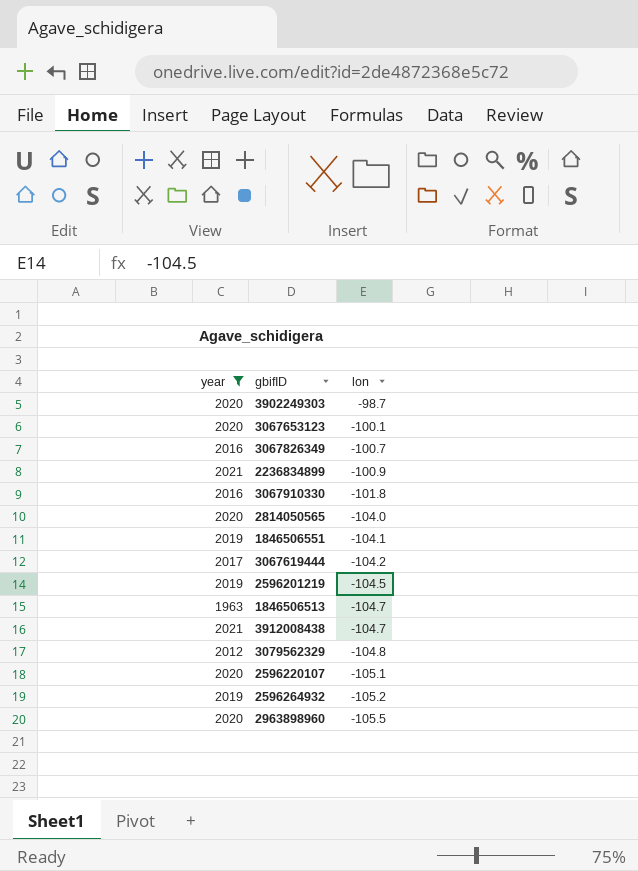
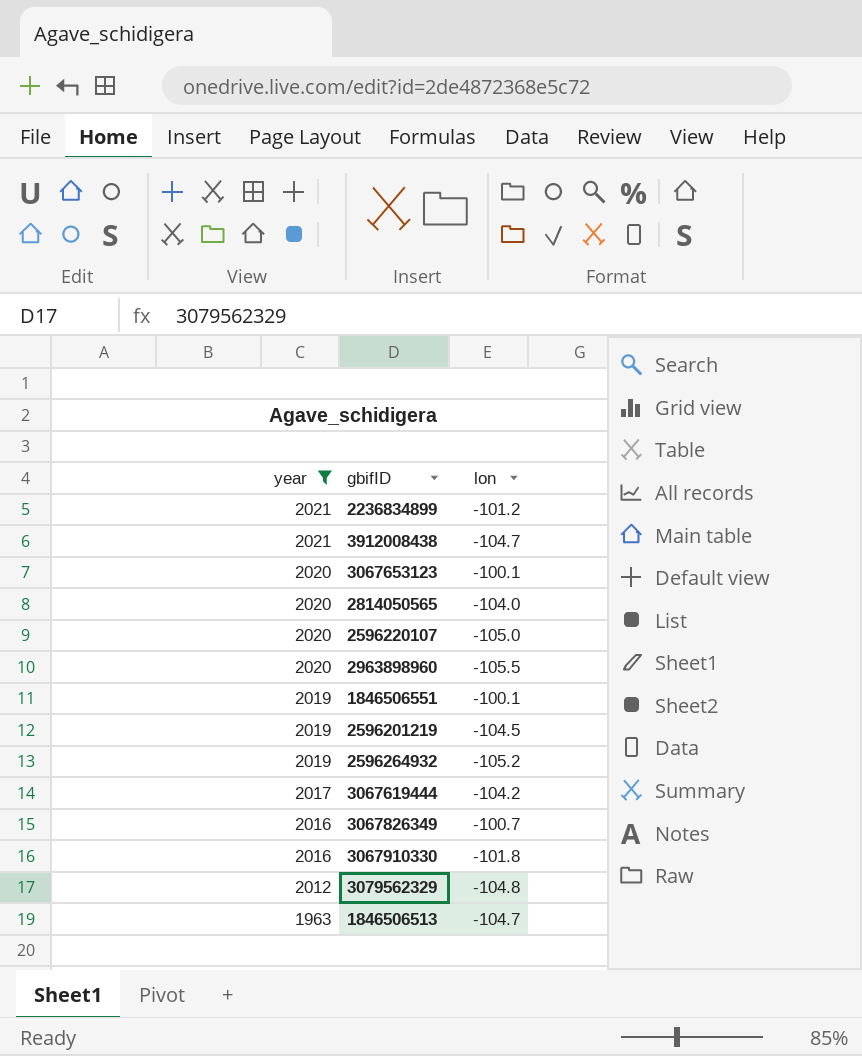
row order: lon descending -> year descending
row 3902249303: 2020 | -98.7 -> none
2236834899 | lon: -100.9 -> -101.2
2596220107 | lon: -105.1 -> -105.0
1846506551 | lon: -104.1 -> -100.1

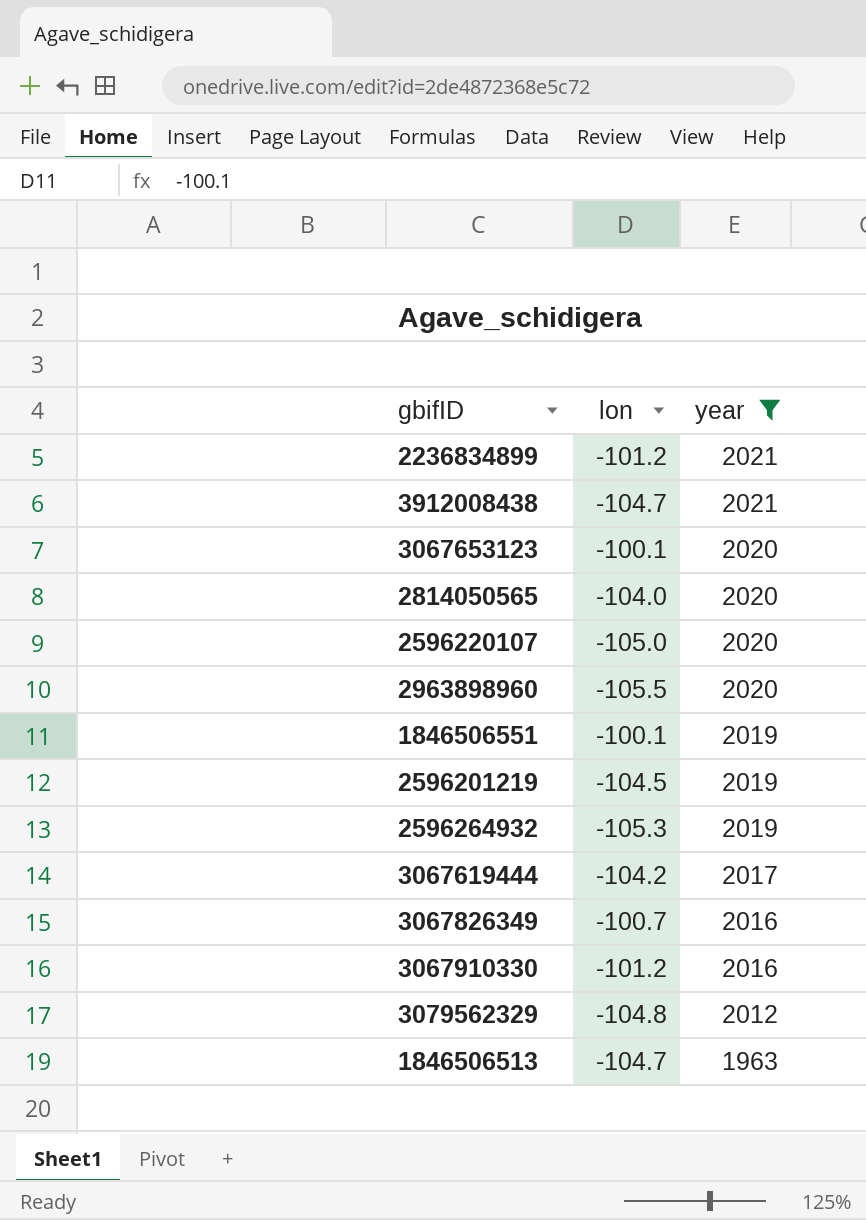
column year | position: 1 -> 3
2596264932 | lon: -105.2 -> -105.3
3067910330 | lon: -101.8 -> -101.2

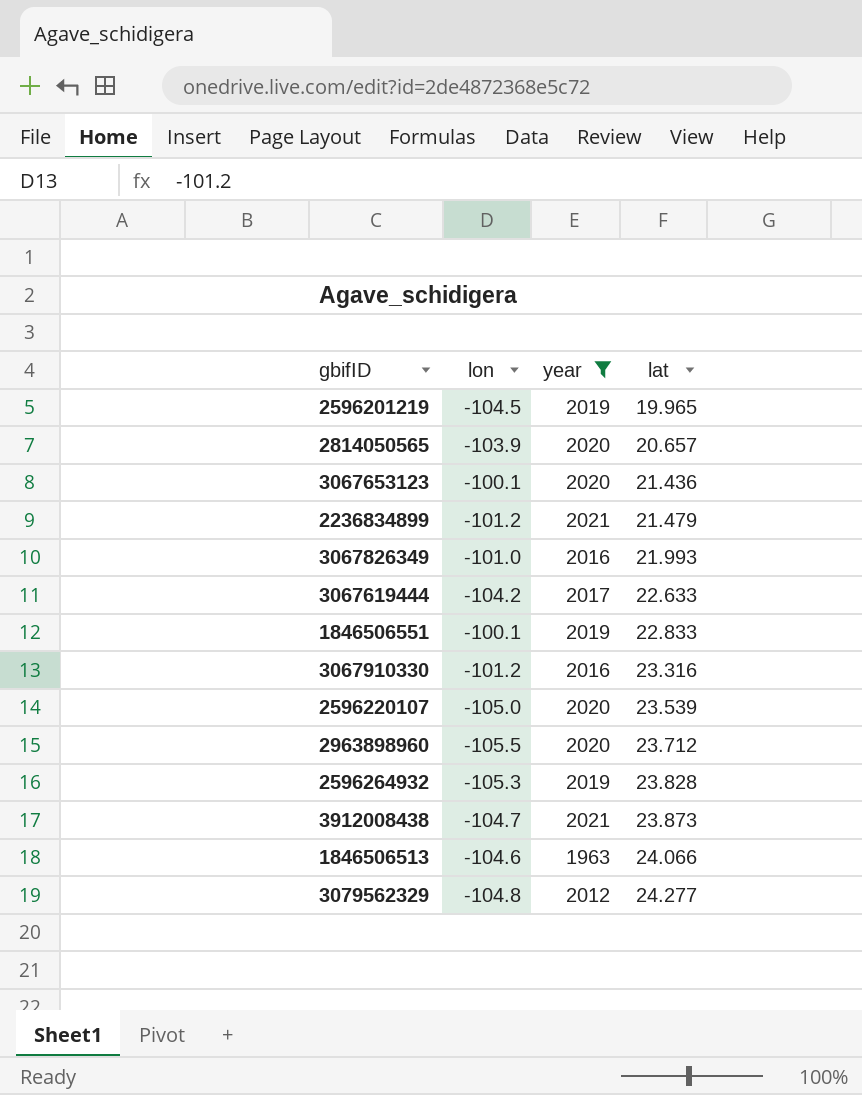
row order: year descending -> lat ascending
column lat | position: none -> 4
2814050565 | lon: -104.0 -> -103.9
3067826349 | lon: -100.7 -> -101.0
1846506513 | lon: -104.7 -> -104.6

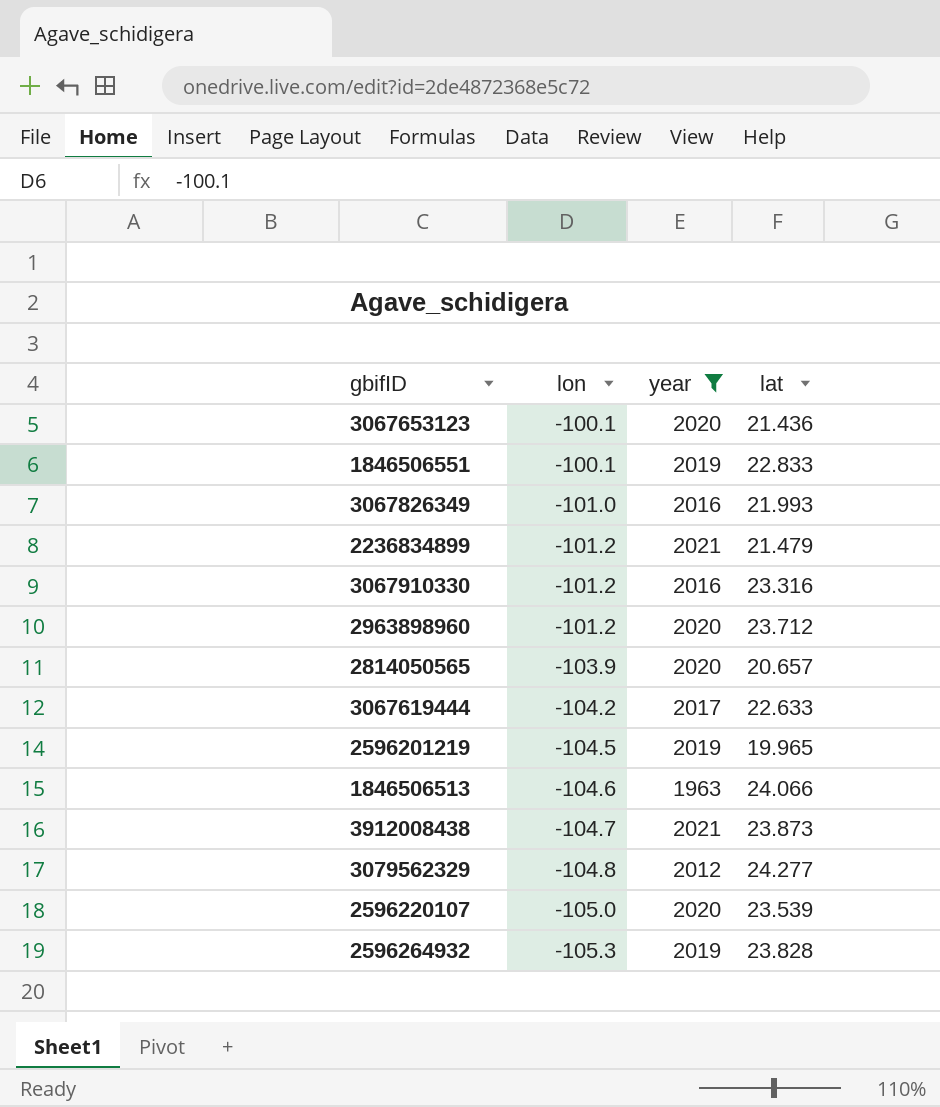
row order: lat ascending -> lon descending
2963898960 | lon: -105.5 -> -101.2

